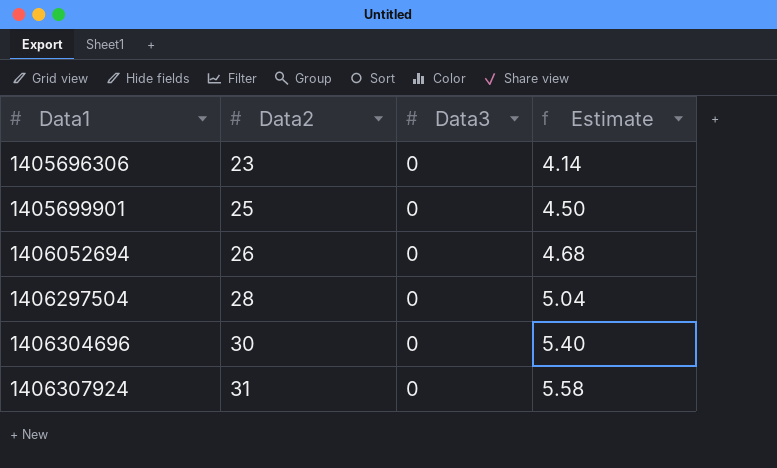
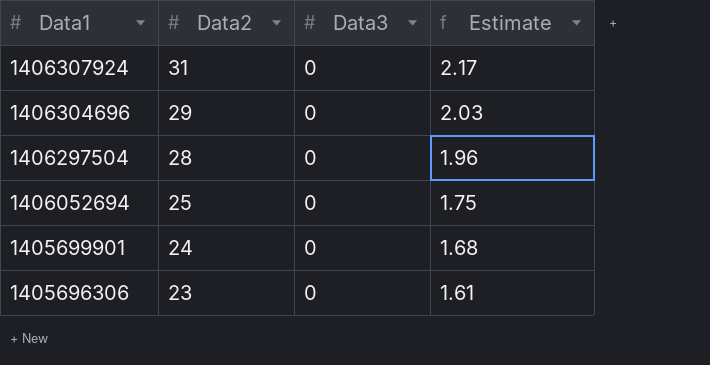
row order: Data1 ascending -> Data1 descending
column Estimate | formula: [Data2] * 0.18 -> [Data2] * 0.07
1406304696 | Data2: 30 -> 29
1406052694 | Data2: 26 -> 25
1405699901 | Data2: 25 -> 24

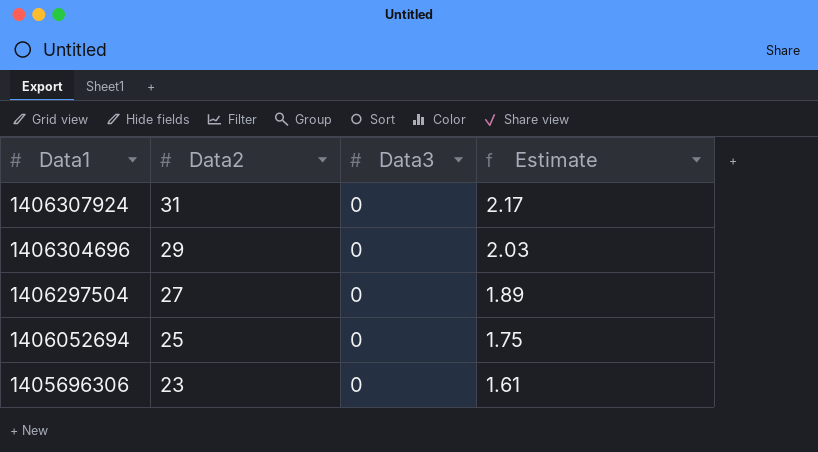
row 1405699901: 24 | 0 | 1.68 -> none
1406297504 | Data2: 28 -> 27
1406297504 | Estimate: 1.96 -> 1.89

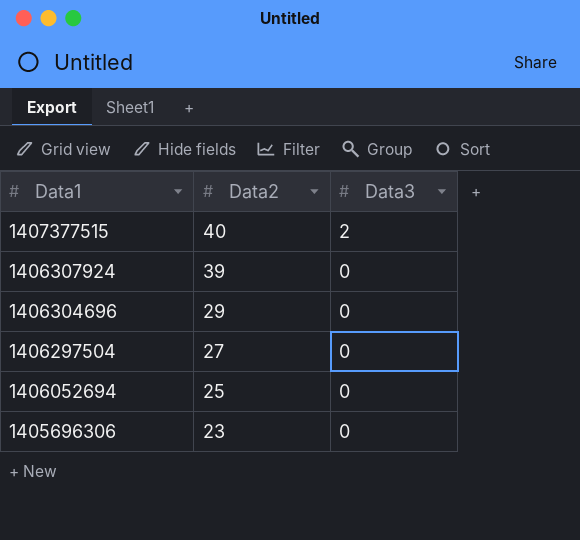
column Estimate | formula: [Data2] * 0.07 -> none
row 1407377515: none -> 40 | 2
1406307924 | Data2: 31 -> 39

